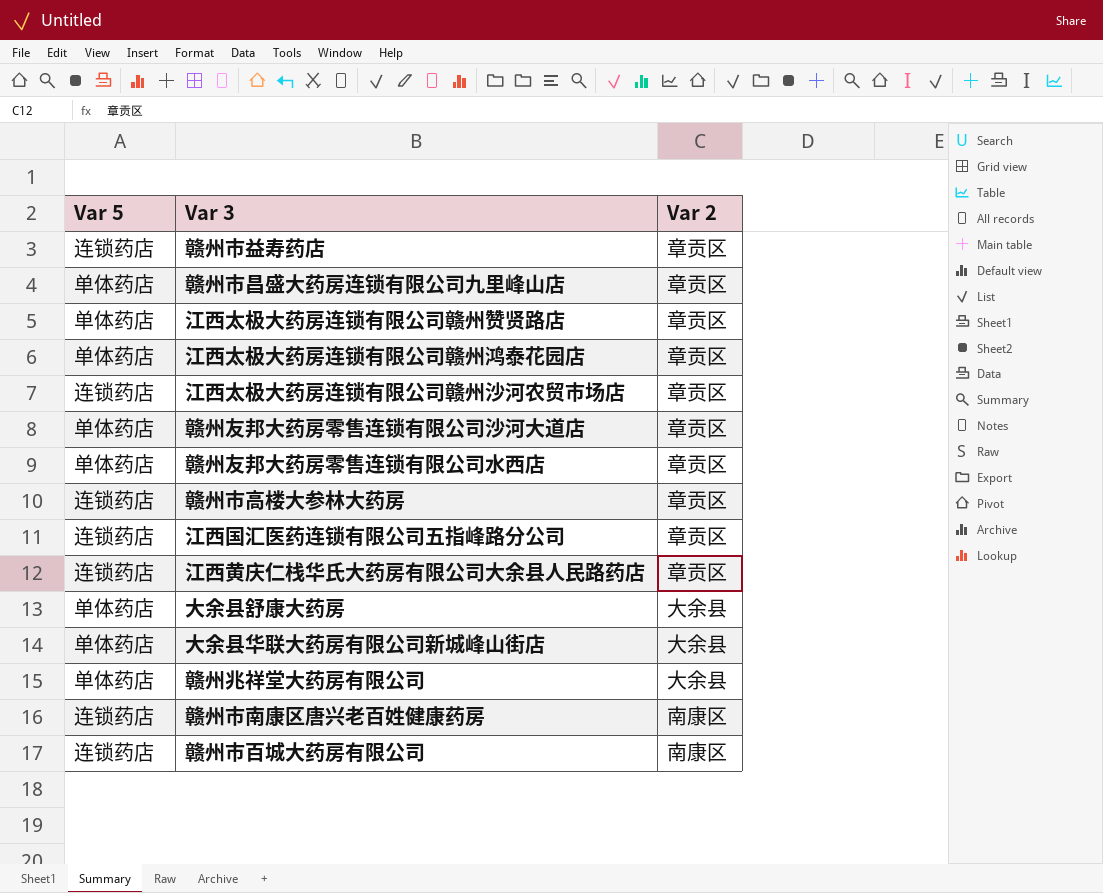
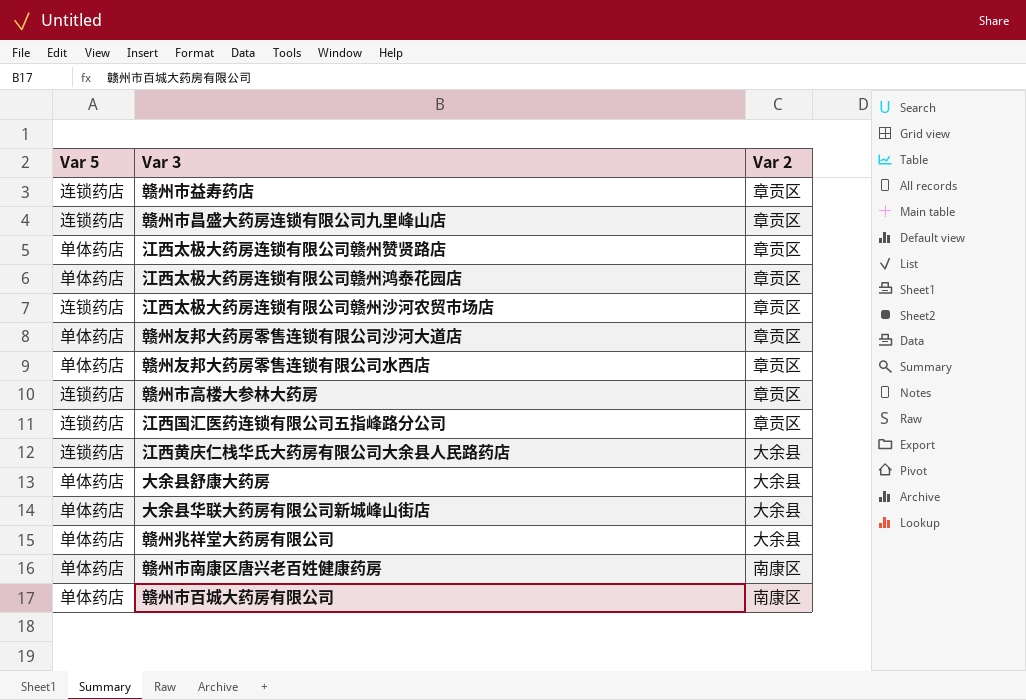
赣州市昌盛大药房连锁有限公司九里峰山店 | Var 5: 单体药店 -> 连锁药店
江西黄庆仁栈华氏大药房有限公司大余县人民路药店 | Var 2: 章贡区 -> 大余县
赣州市南康区唐兴老百姓健康药房 | Var 5: 连锁药店 -> 单体药店
赣州市百城大药房有限公司 | Var 5: 连锁药店 -> 单体药店

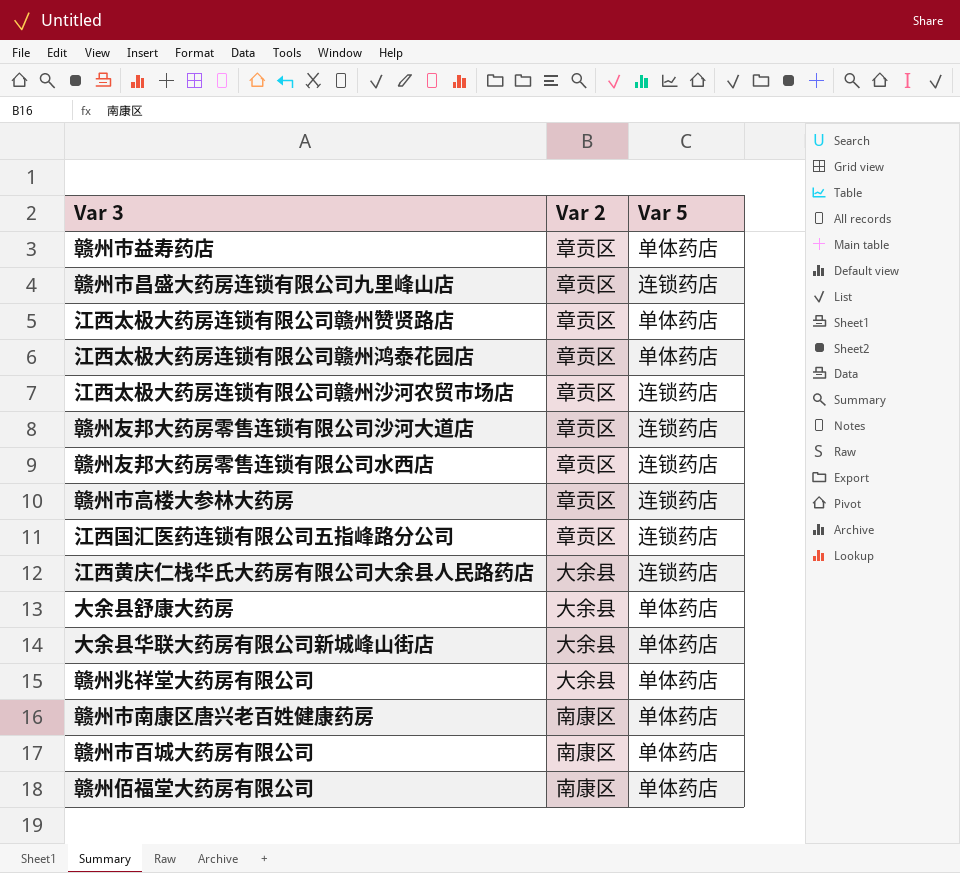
column Var 5 | position: 1 -> 3
赣州市益寿药店 | Var 5: 连锁药店 -> 单体药店
赣州友邦大药房零售连锁有限公司沙河大道店 | Var 5: 单体药店 -> 连锁药店
赣州友邦大药房零售连锁有限公司水西店 | Var 5: 单体药店 -> 连锁药店
row 赣州佰福堂大药房有限公司: none -> 南康区 | 单体药店

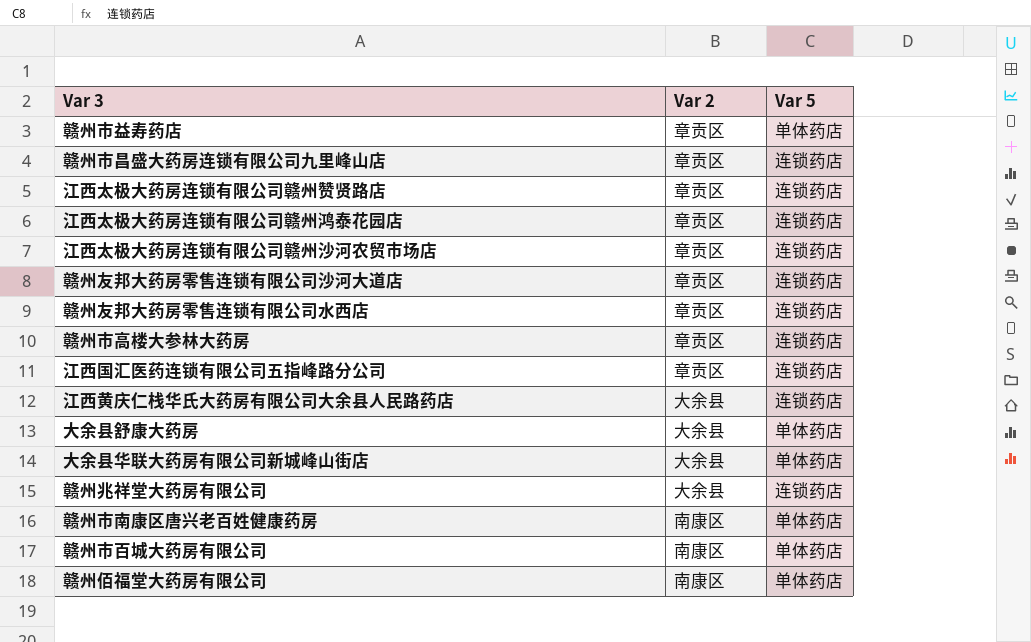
江西太极大药房连锁有限公司赣州赞贤路店 | Var 5: 单体药店 -> 连锁药店
江西太极大药房连锁有限公司赣州鸿泰花园店 | Var 5: 单体药店 -> 连锁药店
赣州兆祥堂大药房有限公司 | Var 5: 单体药店 -> 连锁药店

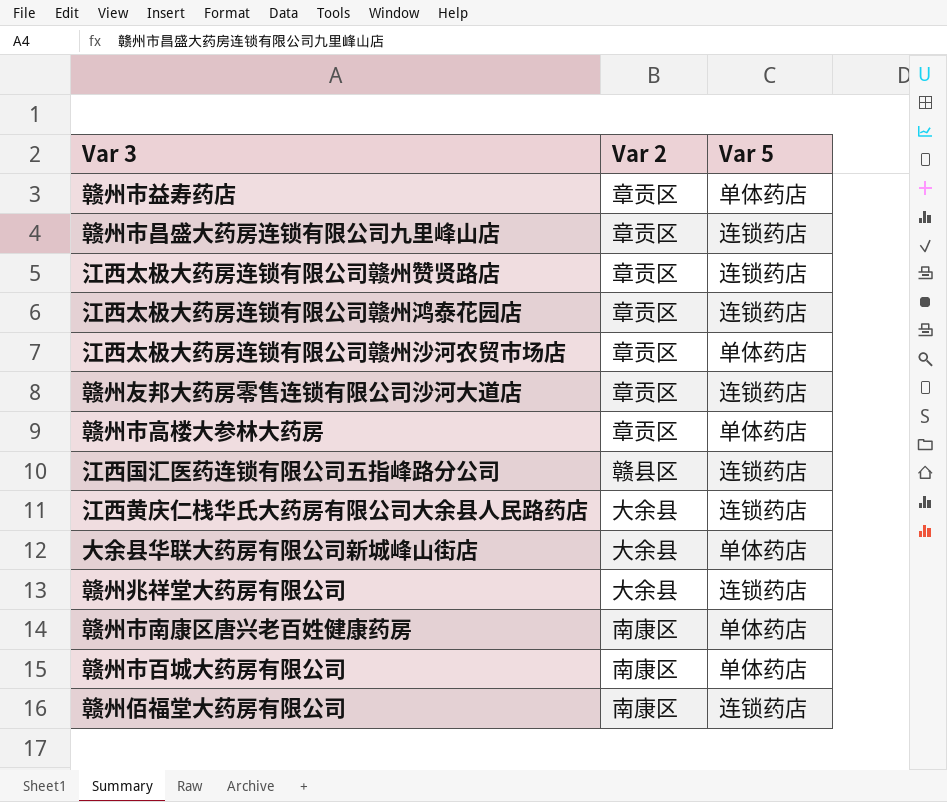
row 赣州友邦大药房零售连锁有限公司水西店: 章贡区 | 连锁药店 -> none
row 大余县舒康大药房: 大余县 | 单体药店 -> none
江西太极大药房连锁有限公司赣州沙河农贸市场店 | Var 5: 连锁药店 -> 单体药店
赣州市高楼大参林大药房 | Var 5: 连锁药店 -> 单体药店
江西国汇医药连锁有限公司五指峰路分公司 | Var 2: 章贡区 -> 赣县区
赣州佰福堂大药房有限公司 | Var 5: 单体药店 -> 连锁药店

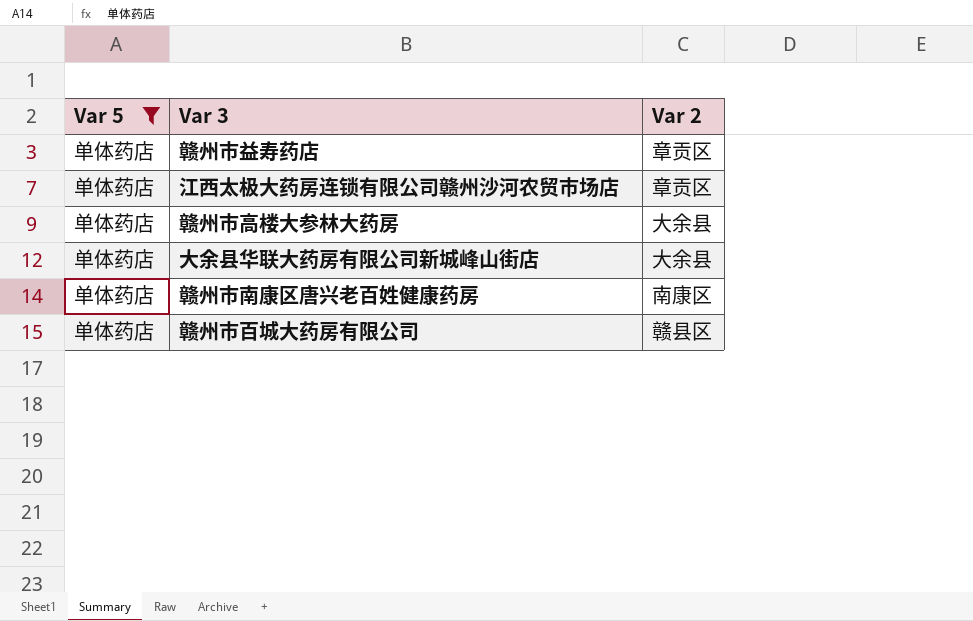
filter: none -> Var 5 = 单体药店
column Var 5 | position: 3 -> 1
赣州市高楼大参林大药房 | Var 2: 章贡区 -> 大余县
赣州市百城大药房有限公司 | Var 2: 南康区 -> 赣县区

